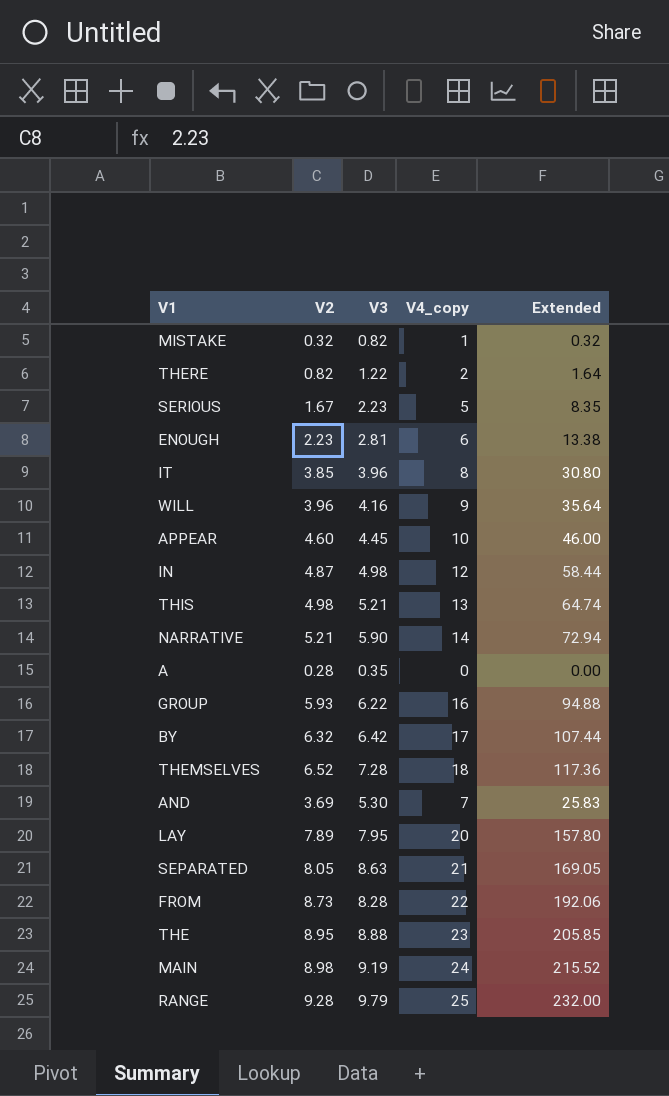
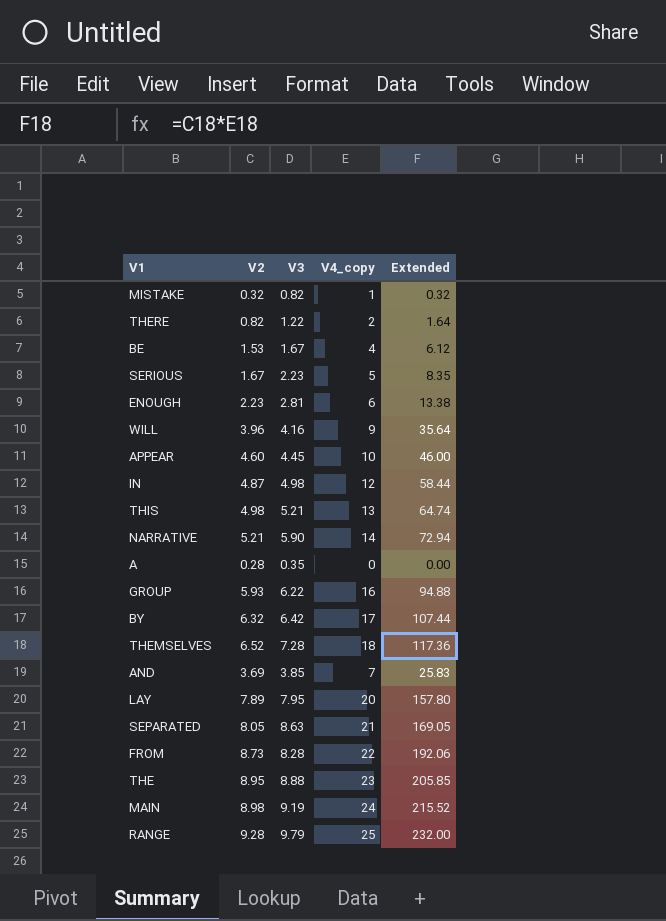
row IT: 3.85 | 3.96 | 8 | 30.80 -> none
row BE: none -> 1.53 | 1.67 | 4 | 6.12
AND | V3: 5.30 -> 3.85

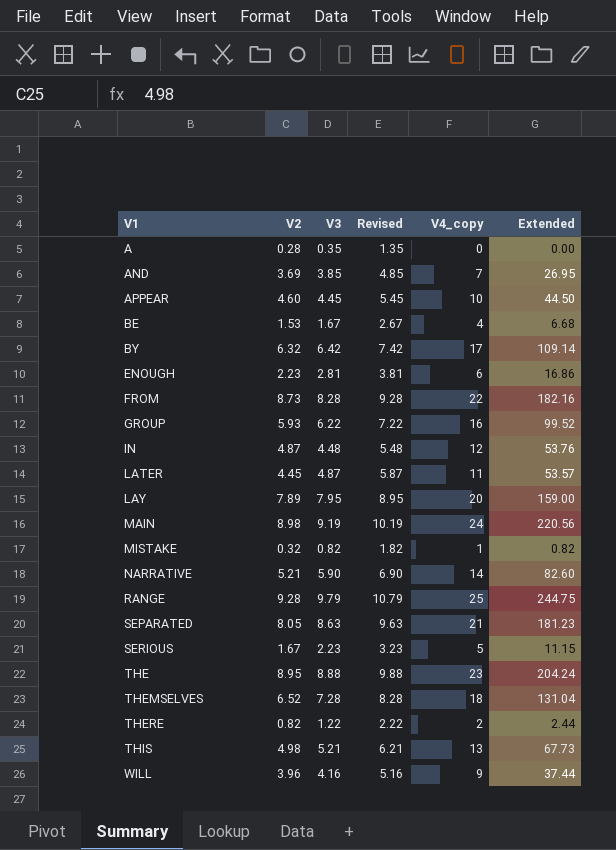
row order: none -> V1 ascending
column Revised | formula: none -> [V3] + 1
column Extended | formula: [V2] * [V4_copy] -> [V3] * [V4_copy]
IN | V3: 4.98 -> 4.48
row LATER: none -> 4.45 | 4.87 | 5.87 | 11 | 53.57

